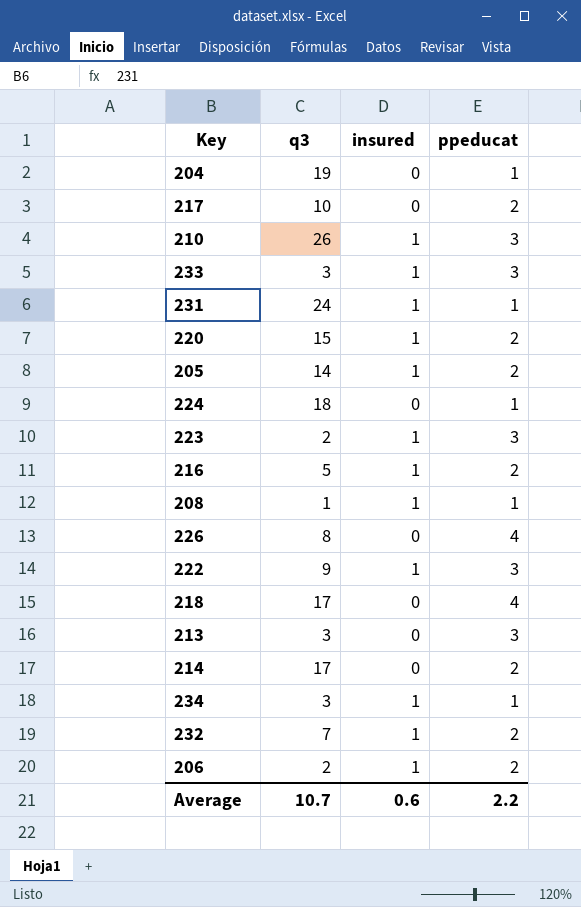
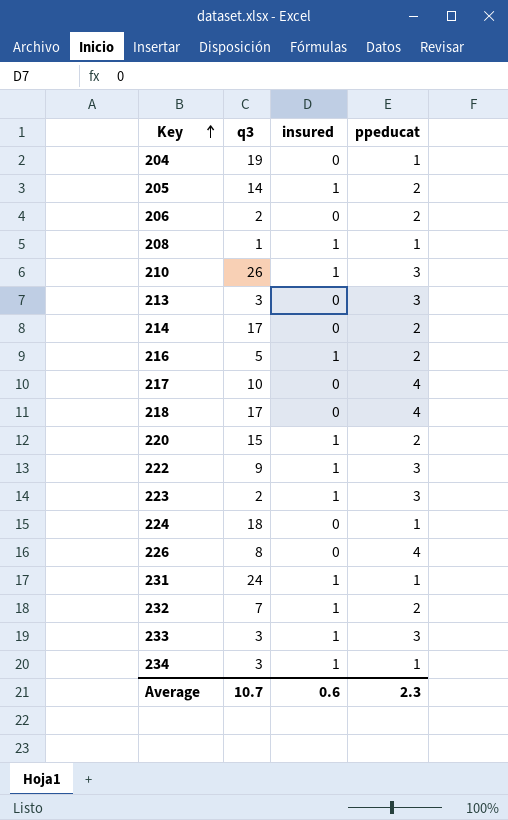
row order: none -> Key ascending
206 | insured: 1 -> 0
217 | ppeducat: 2 -> 4
Average | ppeducat: 2.2 -> 2.3

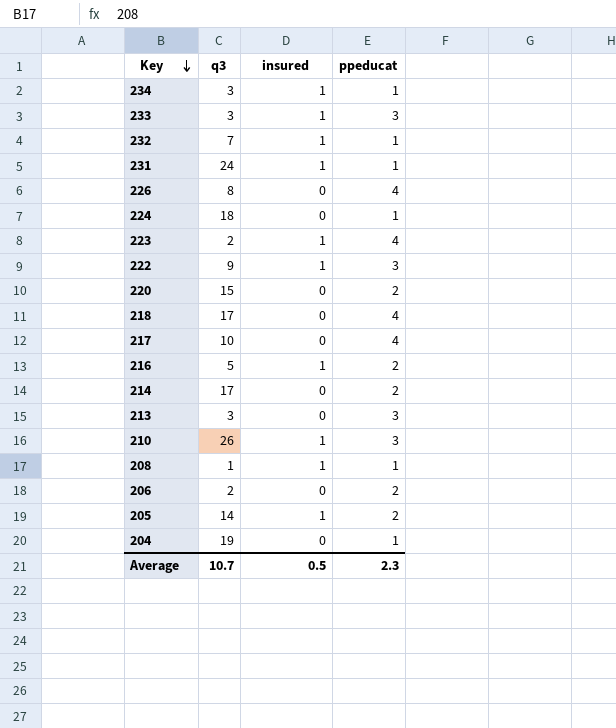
row order: Key ascending -> Key descending
232 | ppeducat: 2 -> 1
223 | ppeducat: 3 -> 4
220 | insured: 1 -> 0
Average | insured: 0.6 -> 0.5

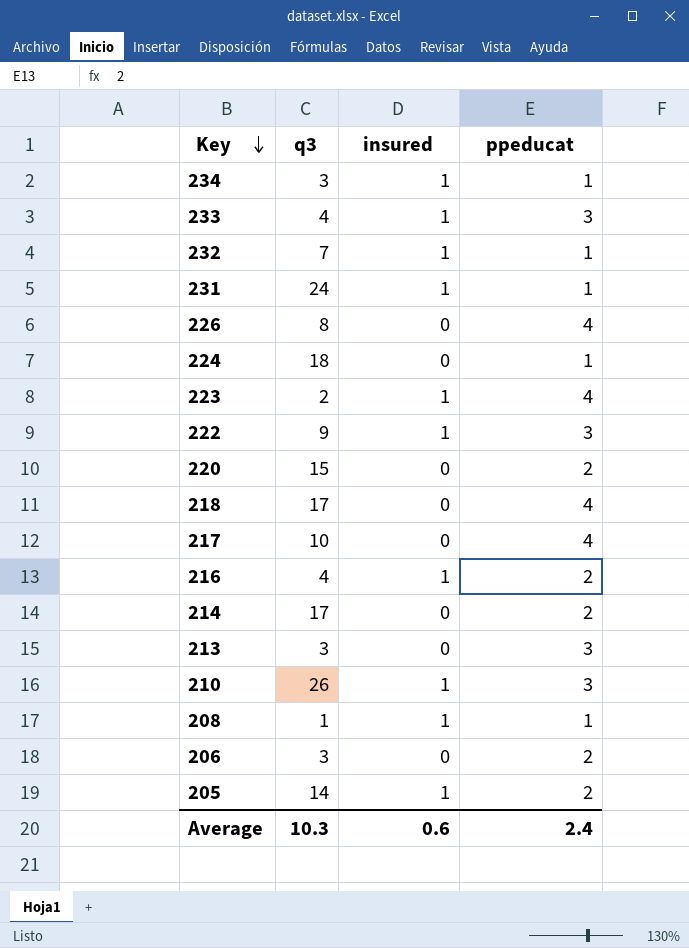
row 204: 19 | 0 | 1 -> none
233 | q3: 3 -> 4
216 | q3: 5 -> 4
206 | q3: 2 -> 3
Average | q3: 10.7 -> 10.3
Average | insured: 0.5 -> 0.6
Average | ppeducat: 2.3 -> 2.4

